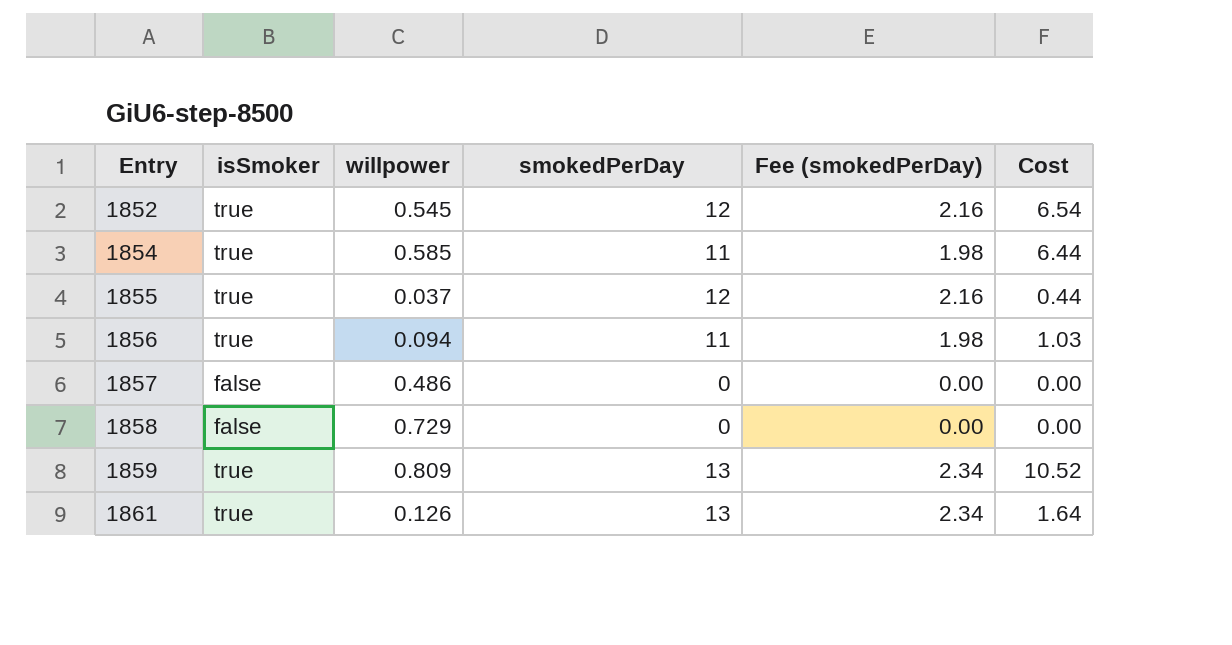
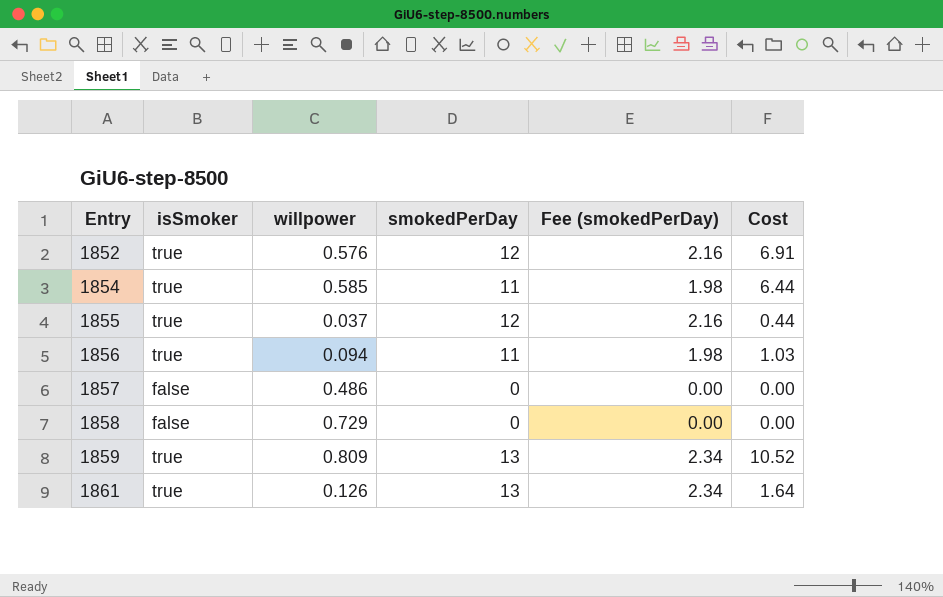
1852 | willpower: 0.545 -> 0.576
1852 | Cost: 6.54 -> 6.91

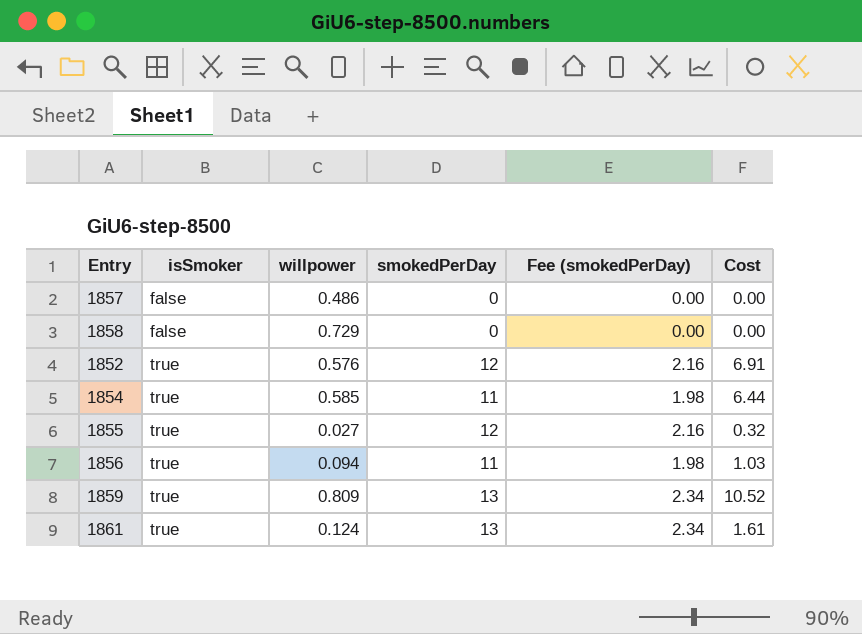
row order: Entry ascending -> isSmoker ascending
1855 | willpower: 0.037 -> 0.027
1855 | Cost: 0.44 -> 0.32
1861 | willpower: 0.126 -> 0.124
1861 | Cost: 1.64 -> 1.61

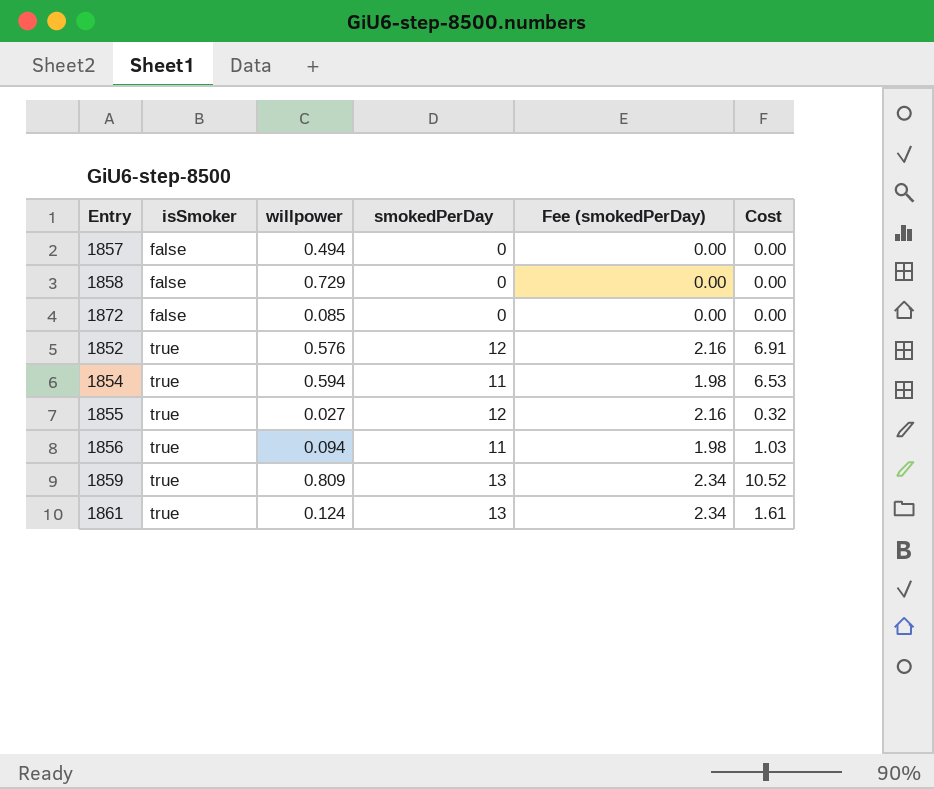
1857 | willpower: 0.486 -> 0.494
row 1872: none -> false | 0.085 | 0 | 0.00 | 0.00
1854 | willpower: 0.585 -> 0.594
1854 | Cost: 6.44 -> 6.53

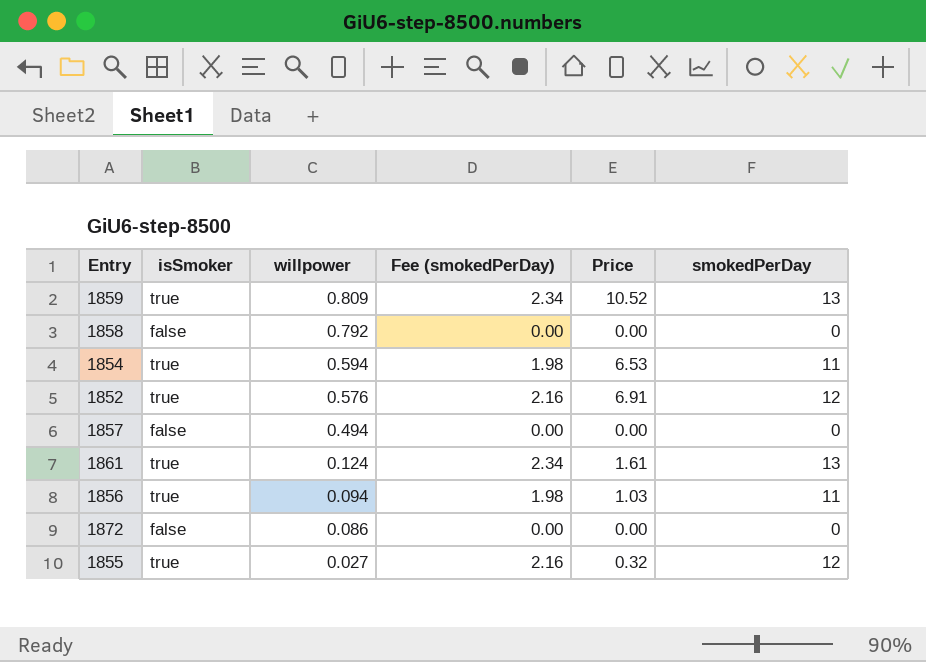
row order: isSmoker ascending -> willpower descending
column name: Cost -> Price
column smokedPerDay | position: 4 -> 6
1858 | willpower: 0.729 -> 0.792
1872 | willpower: 0.085 -> 0.086

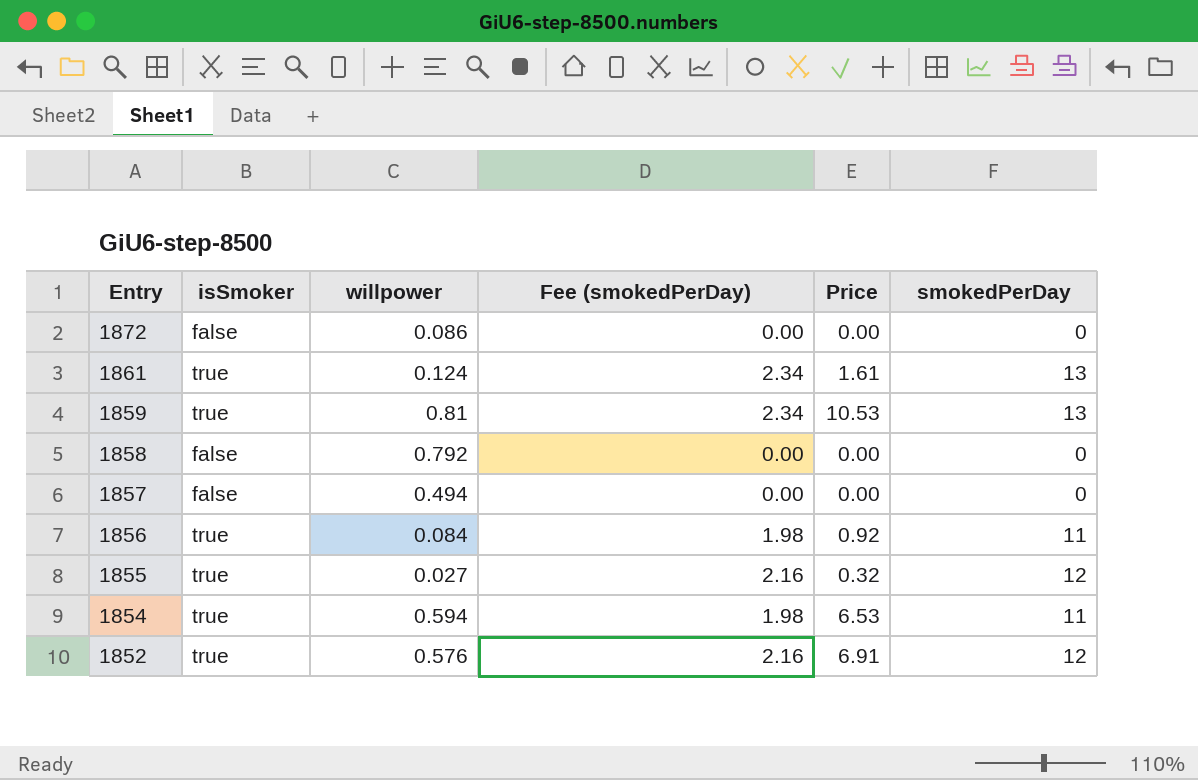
row order: willpower descending -> Entry descending
1859 | willpower: 0.809 -> 0.81
1859 | Price: 10.52 -> 10.53
1856 | willpower: 0.094 -> 0.084
1856 | Price: 1.03 -> 0.92

